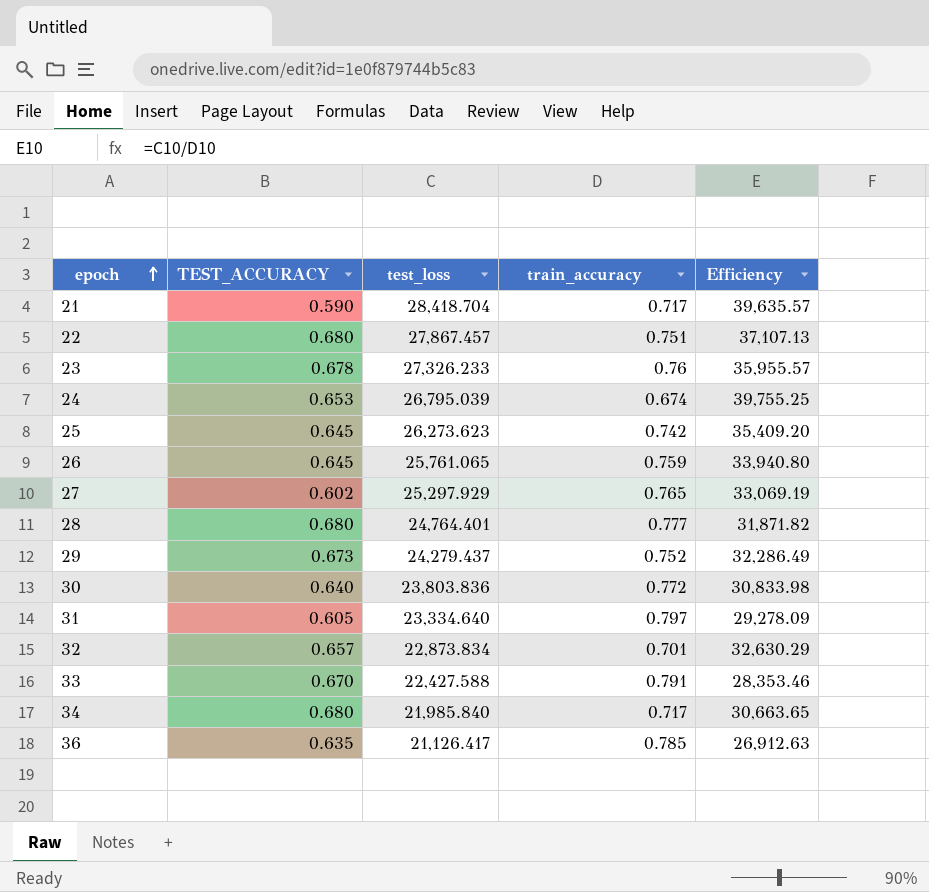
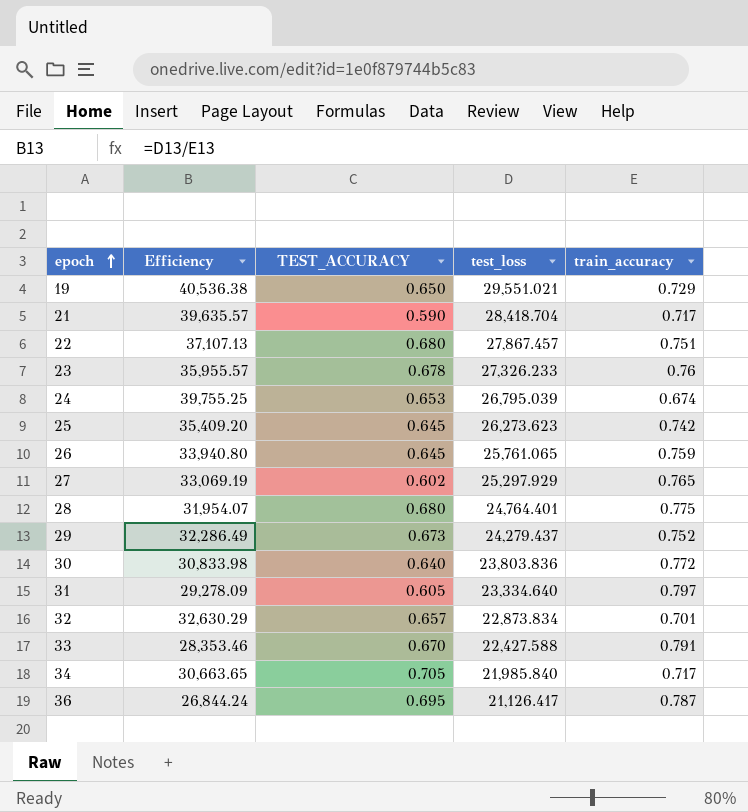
column Efficiency | position: 5 -> 2
row 19: none -> 40,536.38 | 0.650 | 29,551.021 | 0.729
28 | Efficiency: 31,871.82 -> 31,954.07
28 | train_accuracy: 0.777 -> 0.775
34 | TEST_ACCURACY: 0.680 -> 0.705
36 | Efficiency: 26,912.63 -> 26,844.24
36 | TEST_ACCURACY: 0.635 -> 0.695
36 | train_accuracy: 0.785 -> 0.787

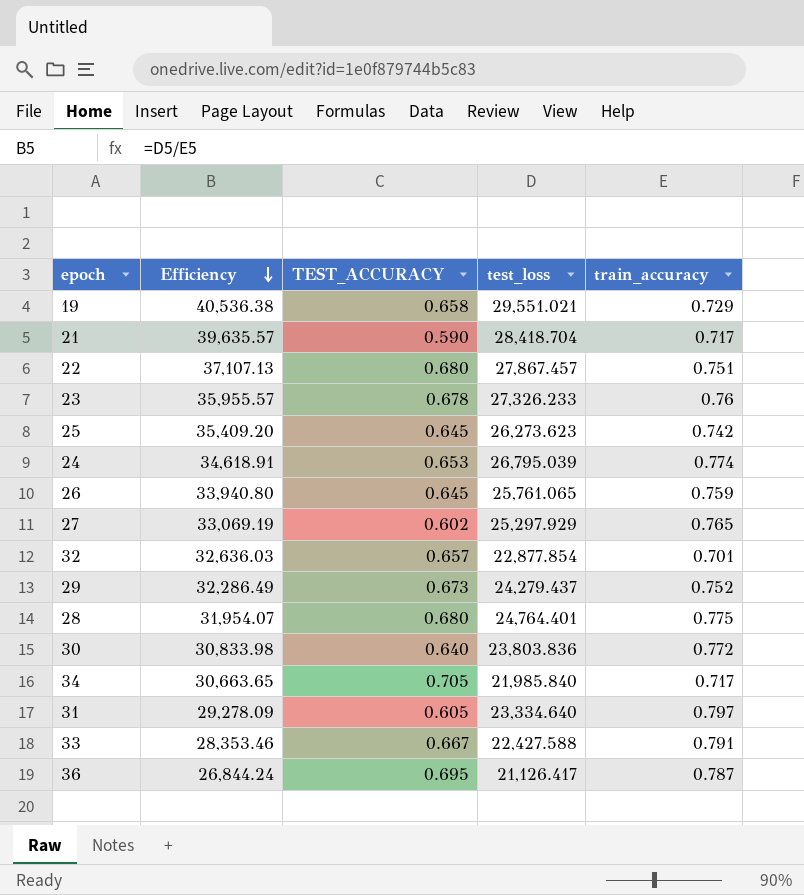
row order: epoch ascending -> Efficiency descending
19 | TEST_ACCURACY: 0.650 -> 0.658
24 | Efficiency: 39,755.25 -> 34,618.91
24 | train_accuracy: 0.674 -> 0.774
32 | Efficiency: 32,630.29 -> 32,636.03
32 | test_loss: 22,873.834 -> 22,877.854
33 | TEST_ACCURACY: 0.670 -> 0.667

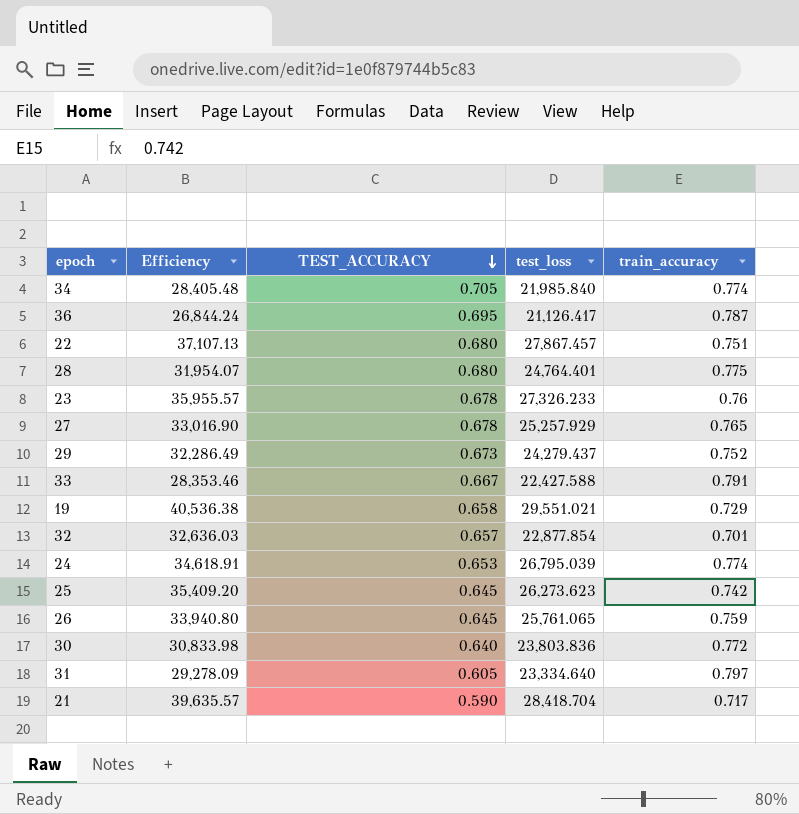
row order: Efficiency descending -> TEST_ACCURACY descending
34 | Efficiency: 30,663.65 -> 28,405.48
34 | train_accuracy: 0.717 -> 0.774
27 | Efficiency: 33,069.19 -> 33,016.90
27 | TEST_ACCURACY: 0.602 -> 0.678
27 | test_loss: 25,297.929 -> 25,257.929

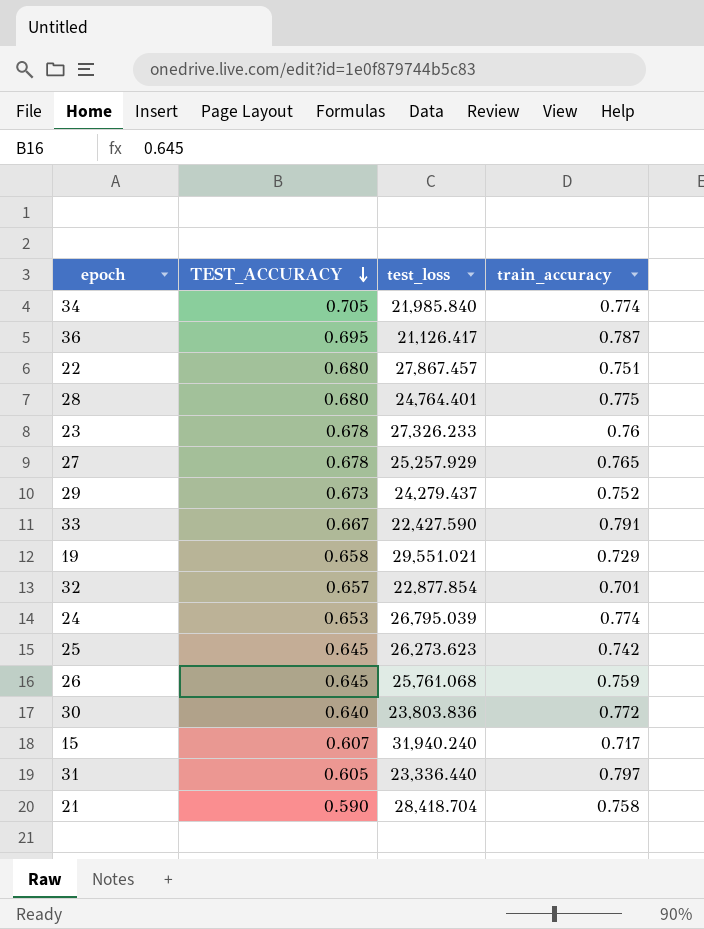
column Efficiency | formula: [test_loss] / [train_accuracy] -> none
33 | test_loss: 22,427.588 -> 22,427.590
26 | test_loss: 25,761.065 -> 25,761.068
row 15: none -> 0.607 | 31,940.240 | 0.717
31 | test_loss: 23,334.640 -> 23,336.440
21 | train_accuracy: 0.717 -> 0.758

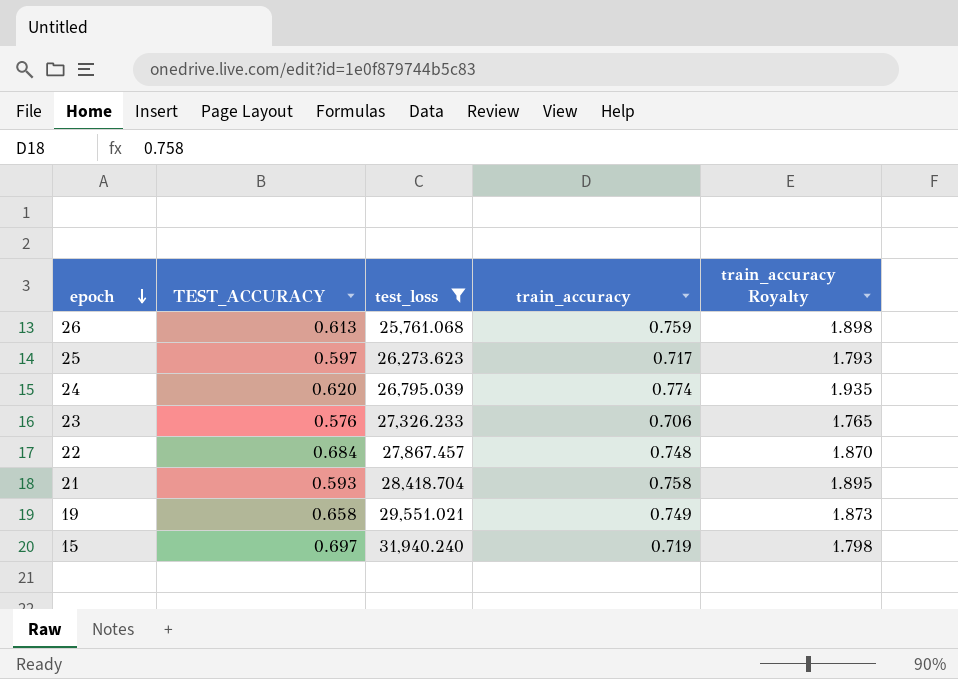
filter: none -> test_loss >= 25,761.068
row order: TEST_ACCURACY descending -> epoch descending
column train_accuracy Royalty | formula: none -> [train_accuracy] * 2.5
26 | TEST_ACCURACY: 0.645 -> 0.613
25 | TEST_ACCURACY: 0.645 -> 0.597
25 | train_accuracy: 0.742 -> 0.717
24 | TEST_ACCURACY: 0.653 -> 0.620
23 | TEST_ACCURACY: 0.678 -> 0.576
23 | train_accuracy: 0.76 -> 0.706
22 | TEST_ACCURACY: 0.680 -> 0.684
22 | train_accuracy: 0.751 -> 0.748
21 | TEST_ACCURACY: 0.590 -> 0.593
19 | train_accuracy: 0.729 -> 0.749
15 | TEST_ACCURACY: 0.607 -> 0.697
15 | train_accuracy: 0.717 -> 0.719

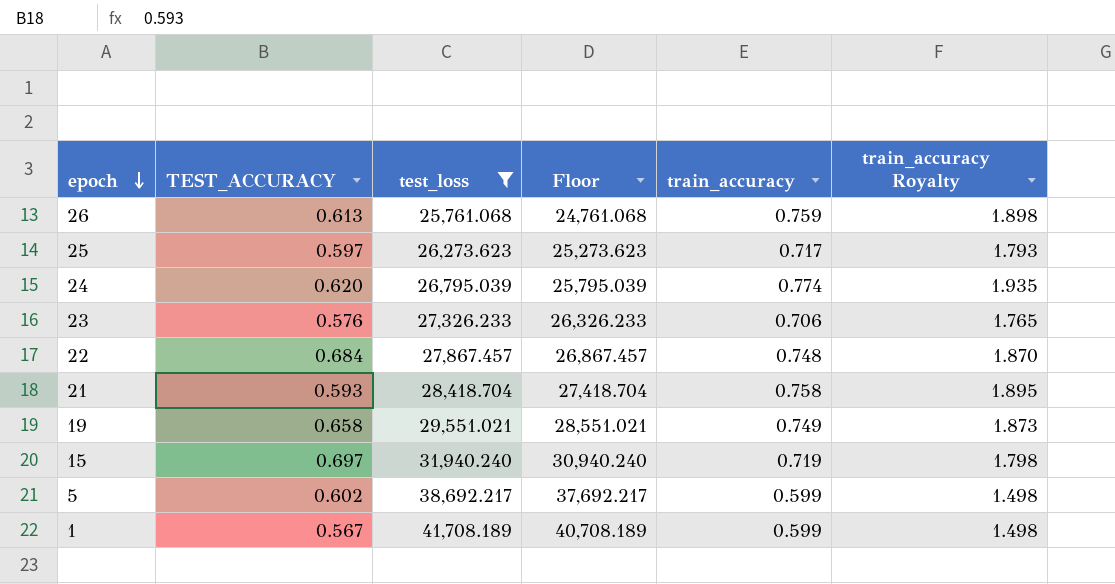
column Floor | formula: none -> [test_loss] - 1000
row 5: none -> 0.602 | 38,692.217 | 37,692.217 | 0.599 | 1.498
row 1: none -> 0.567 | 41,708.189 | 40,708.189 | 0.599 | 1.498

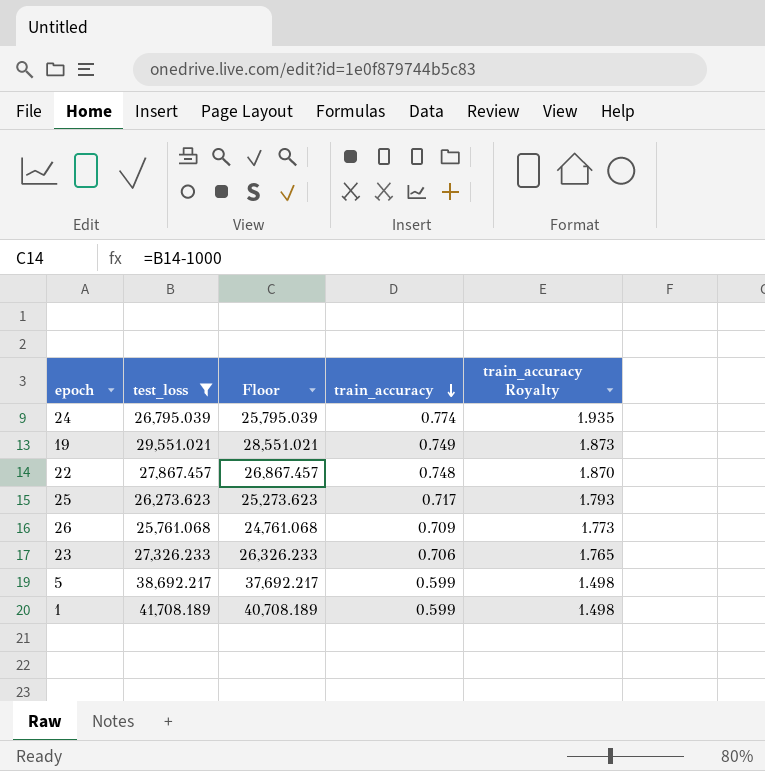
row order: epoch descending -> train_accuracy descending
column TEST_ACCURACY | position: 2 -> none
row 21: 0.593 | 28,418.704 | 27,418.704 | 0.758 | 1.895 -> none
row 15: 0.697 | 31,940.240 | 30,940.240 | 0.719 | 1.798 -> none
26 | train_accuracy: 0.759 -> 0.709
26 | train_accuracy Royalty: 1.898 -> 1.773

